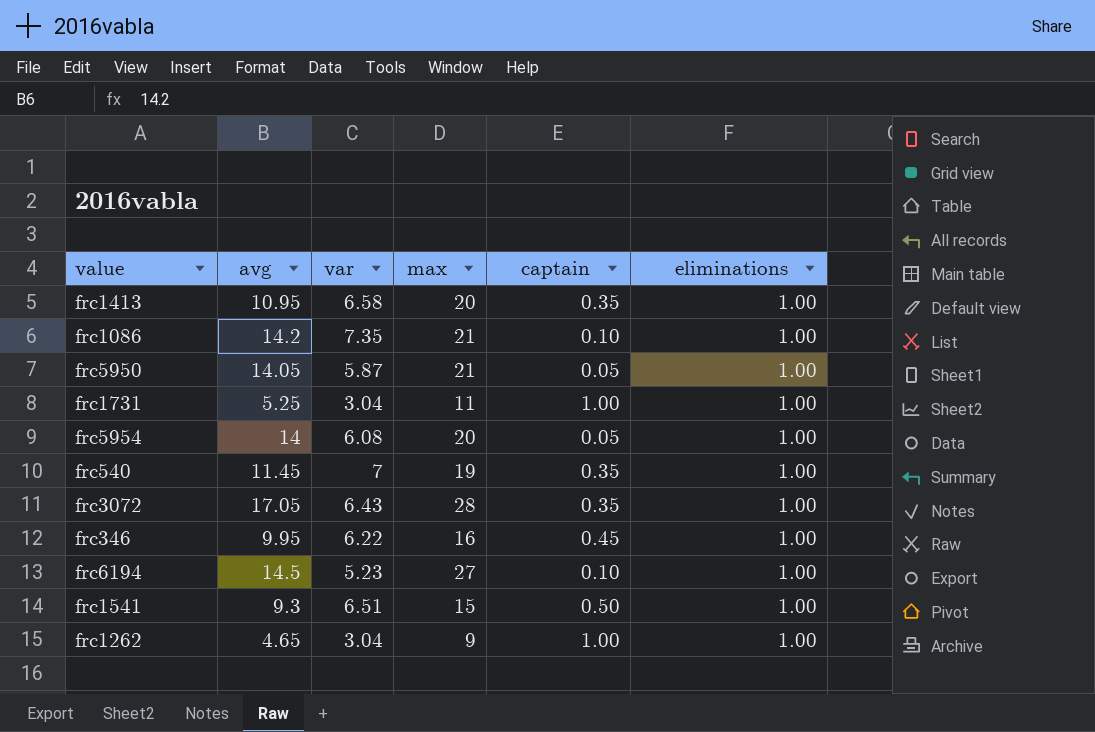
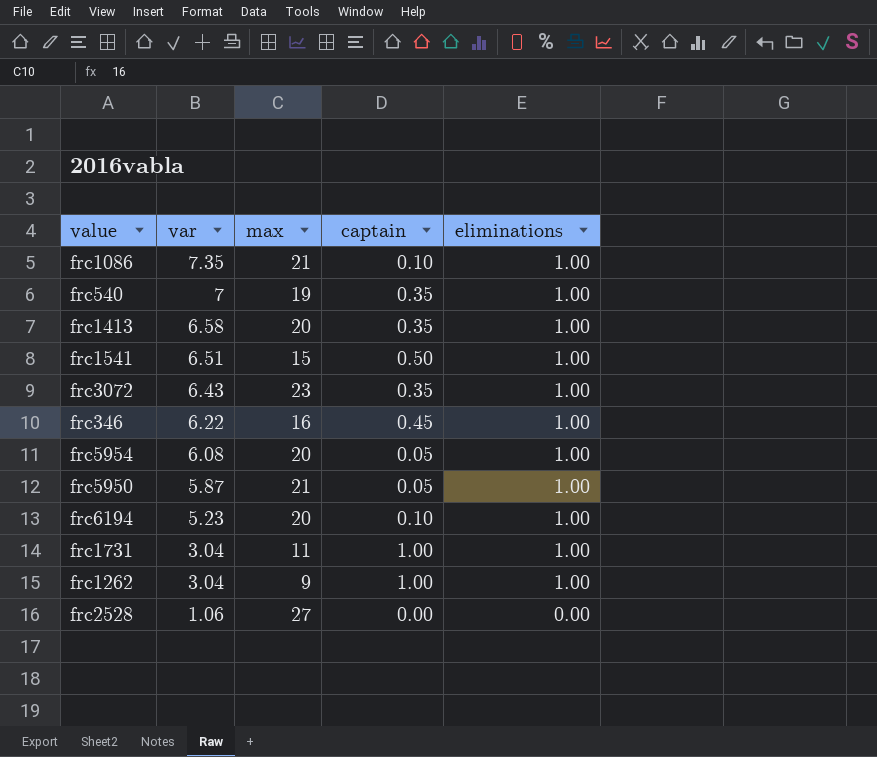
row order: none -> var descending
column avg | position: 2 -> none
frc3072 | max: 28 -> 23
frc6194 | max: 27 -> 20
row frc2528: none -> 1.06 | 27 | 0.00 | 0.00

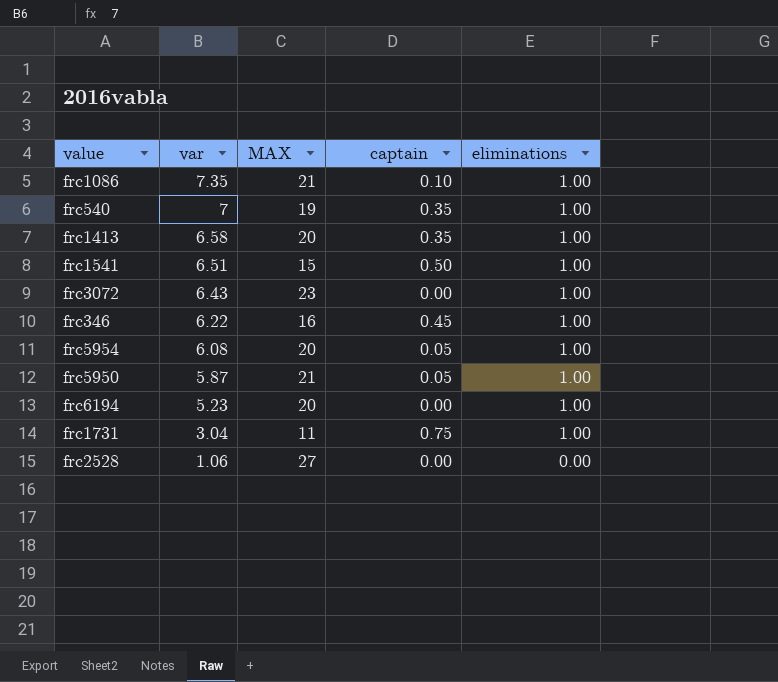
column name: max -> MAX
row frc1262: 3.04 | 9 | 1.00 | 1.00 -> none
frc3072 | captain: 0.35 -> 0.00
frc6194 | captain: 0.10 -> 0.00
frc1731 | captain: 1.00 -> 0.75

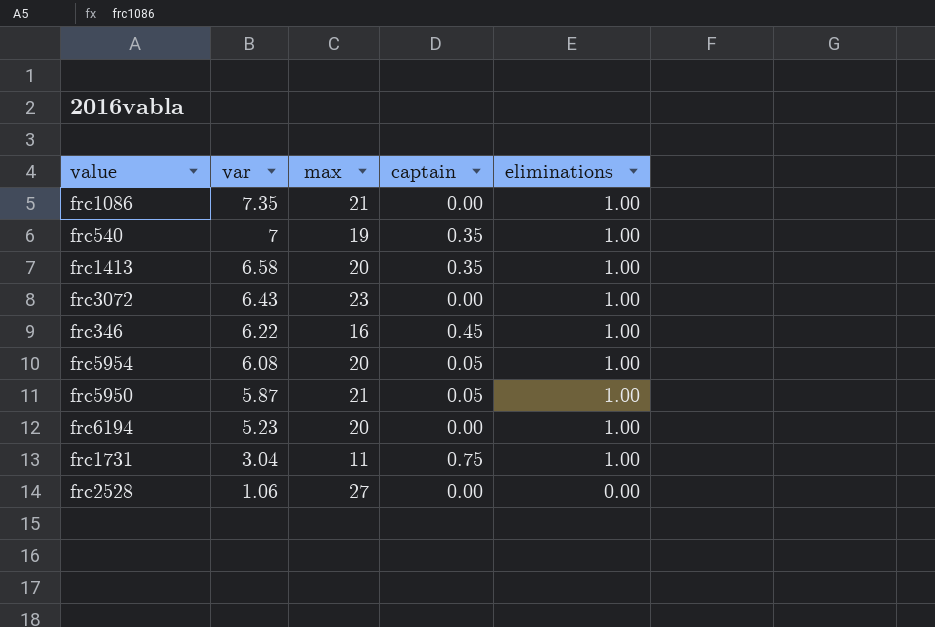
column name: MAX -> max
row frc1541: 6.51 | 15 | 0.50 | 1.00 -> none
frc1086 | captain: 0.10 -> 0.00

